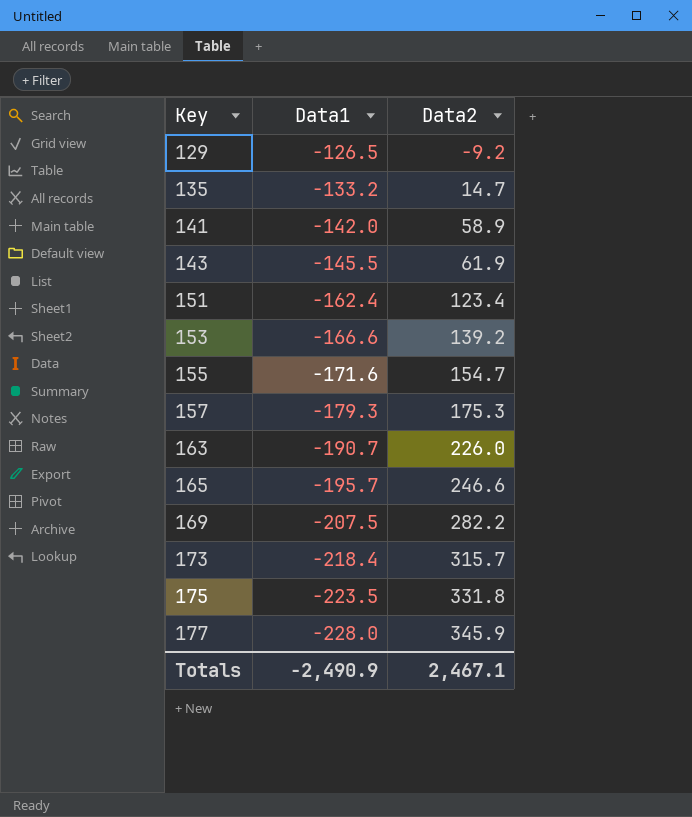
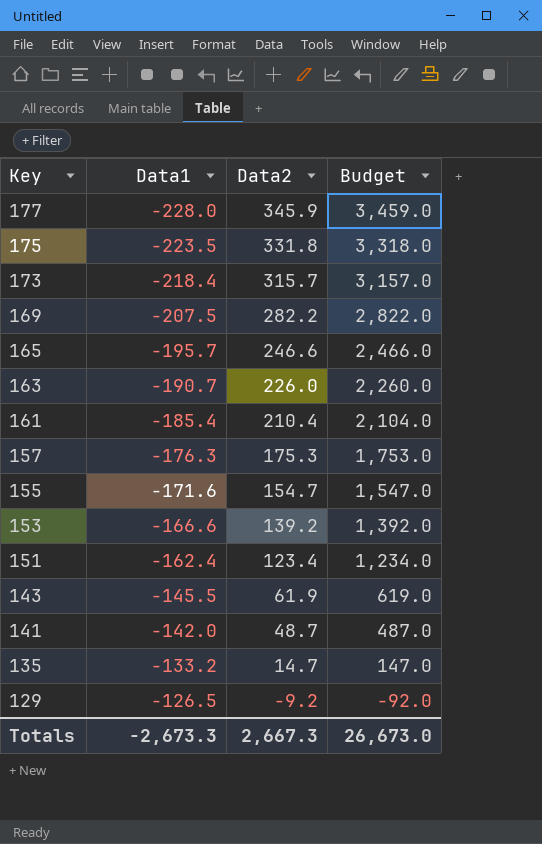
row order: Key ascending -> Key descending
column Budget | formula: none -> [Data2] * 10
row 161: none -> -185.4 | 210.4 | 2,104.0
157 | Data1: -179.3 -> -176.3
141 | Data2: 58.9 -> 48.7
Totals | Data1: -2,490.9 -> -2,673.3
Totals | Data2: 2,467.1 -> 2,667.3

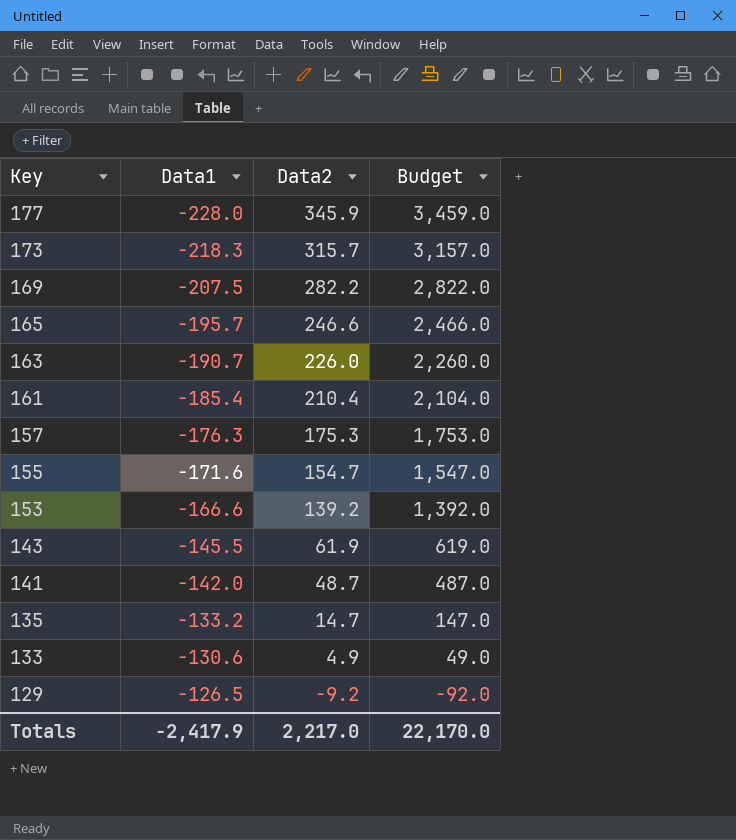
row 175: -223.5 | 331.8 | 3,318.0 -> none
row 151: -162.4 | 123.4 | 1,234.0 -> none
173 | Data1: -218.4 -> -218.3
row 133: none -> -130.6 | 4.9 | 49.0
Totals | Data1: -2,673.3 -> -2,417.9
Totals | Data2: 2,667.3 -> 2,217.0
Totals | Budget: 26,673.0 -> 22,170.0

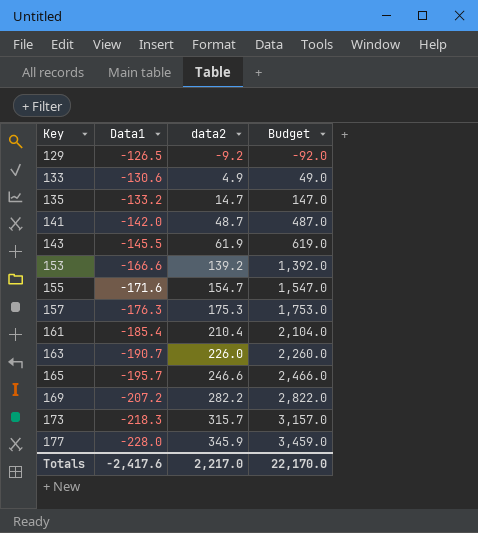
row order: Key descending -> Key ascending
column name: Data2 -> data2
169 | Data1: -207.5 -> -207.2
Totals | Data1: -2,417.9 -> -2,417.6

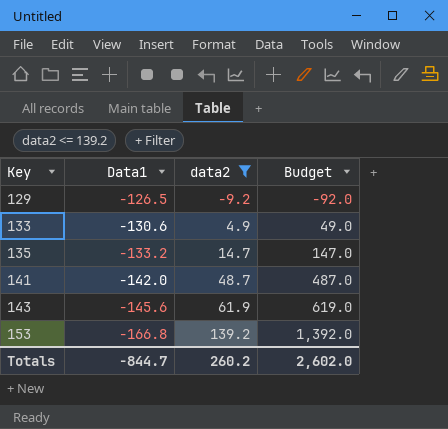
filter: none -> data2 <= 139.2
143 | Data1: -145.5 -> -145.6
153 | Data1: -166.6 -> -166.8
Totals | Data1: -2,417.6 -> -844.7
Totals | data2: 2,217.0 -> 260.2
Totals | Budget: 22,170.0 -> 2,602.0

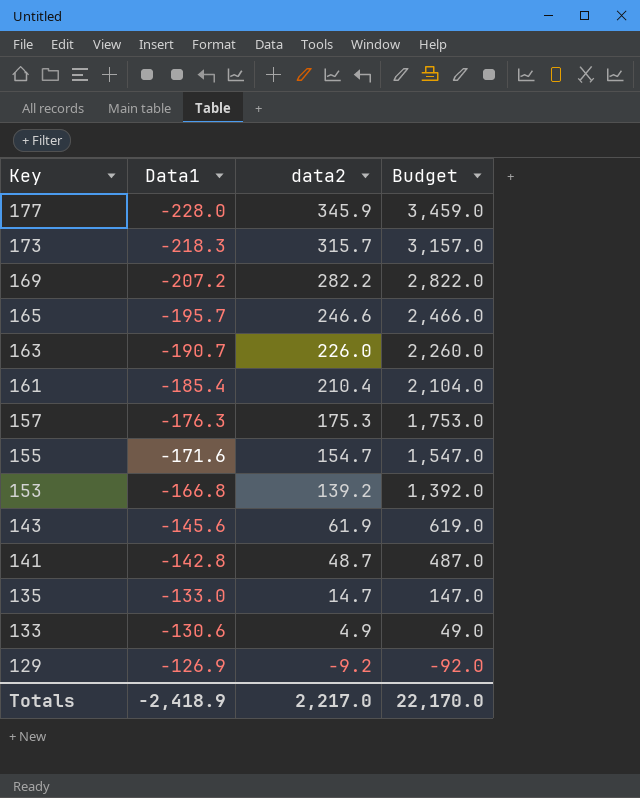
filter: data2 <= 139.2 -> none
row order: Key ascending -> Key descending
141 | Data1: -142.0 -> -142.8
135 | Data1: -133.2 -> -133.0
129 | Data1: -126.5 -> -126.9
Totals | Data1: -844.7 -> -2,418.9
Totals | data2: 260.2 -> 2,217.0
Totals | Budget: 2,602.0 -> 22,170.0

